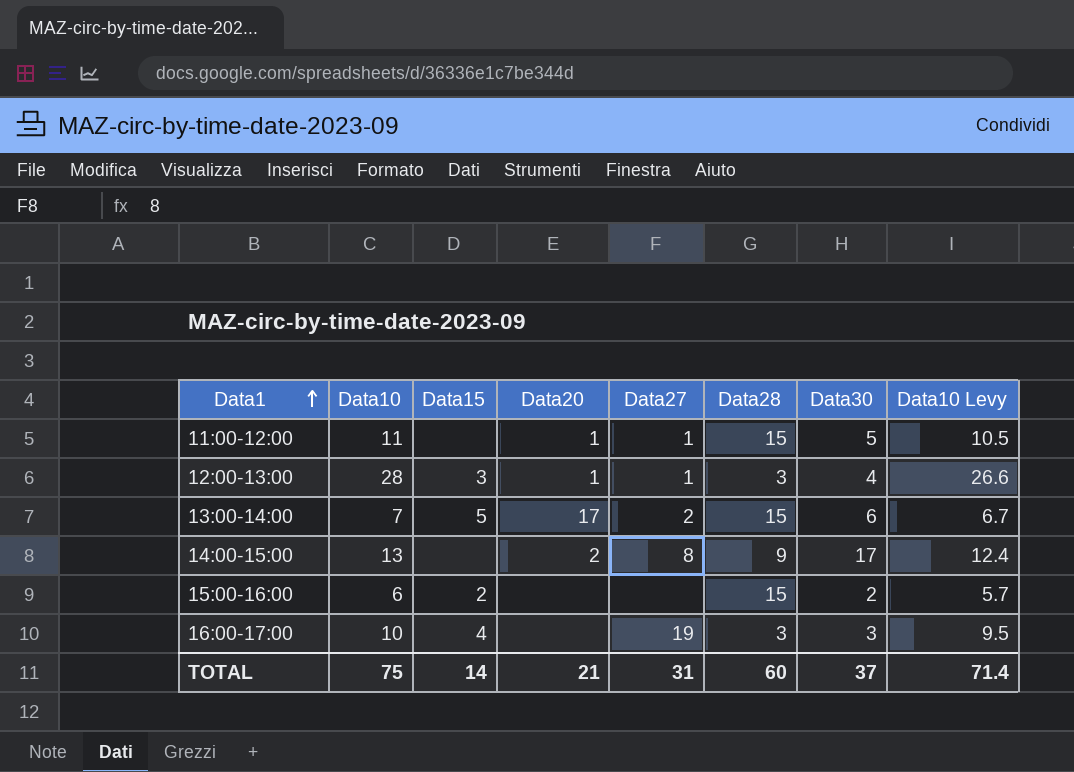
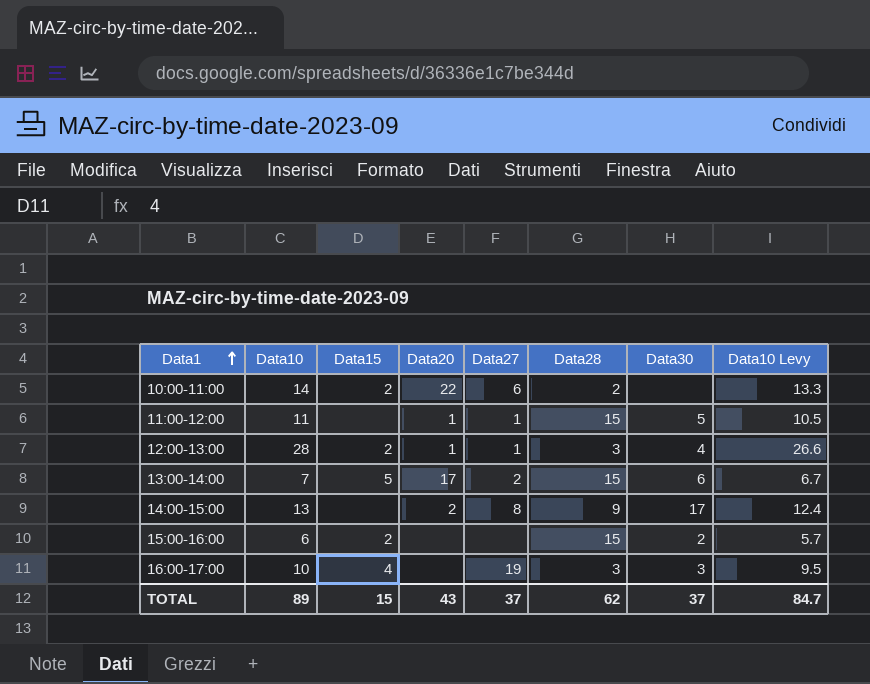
row 10:00-11:00: none -> 14 | 2 | 22 | 6 | 2 | none | 13.3
12:00-13:00 | Data15: 3 -> 2
TOTAL | Data10: 75 -> 89
TOTAL | Data15: 14 -> 15
TOTAL | Data20: 21 -> 43
TOTAL | Data27: 31 -> 37
TOTAL | Data28: 60 -> 62
TOTAL | Data10 Levy: 71.4 -> 84.7

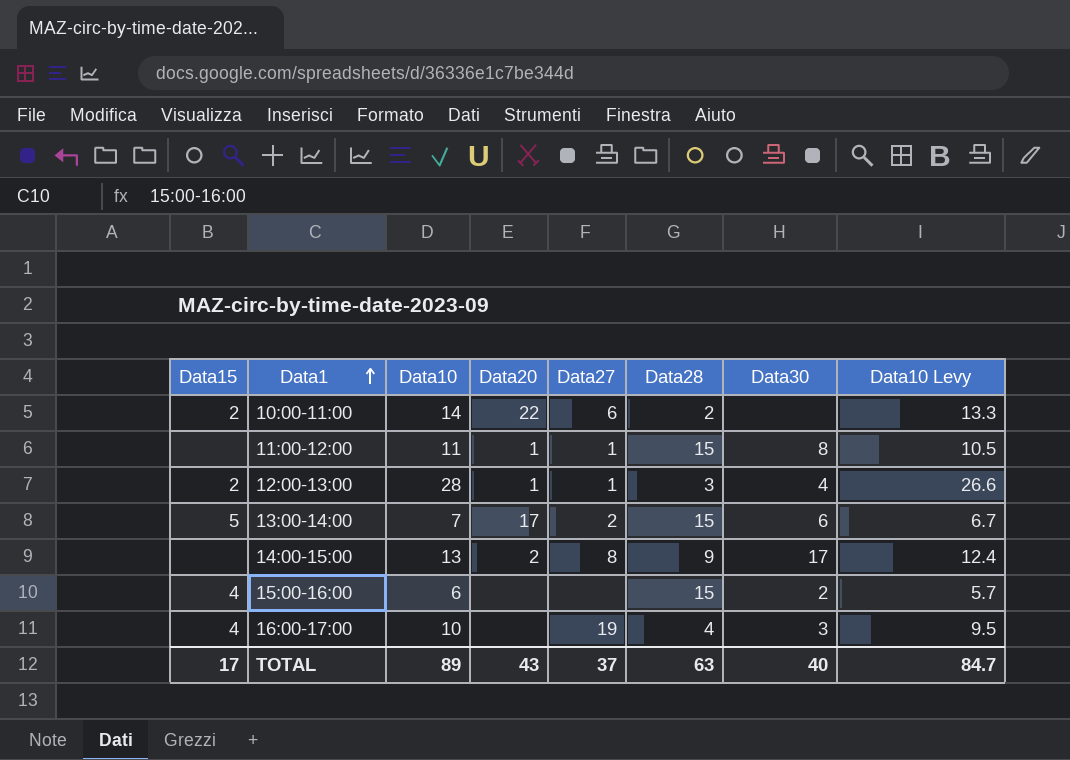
column Data15 | position: 3 -> 1
11:00-12:00 | Data30: 5 -> 8
15:00-16:00 | Data15: 2 -> 4
16:00-17:00 | Data28: 3 -> 4
TOTAL | Data15: 15 -> 17
TOTAL | Data28: 62 -> 63
TOTAL | Data30: 37 -> 40

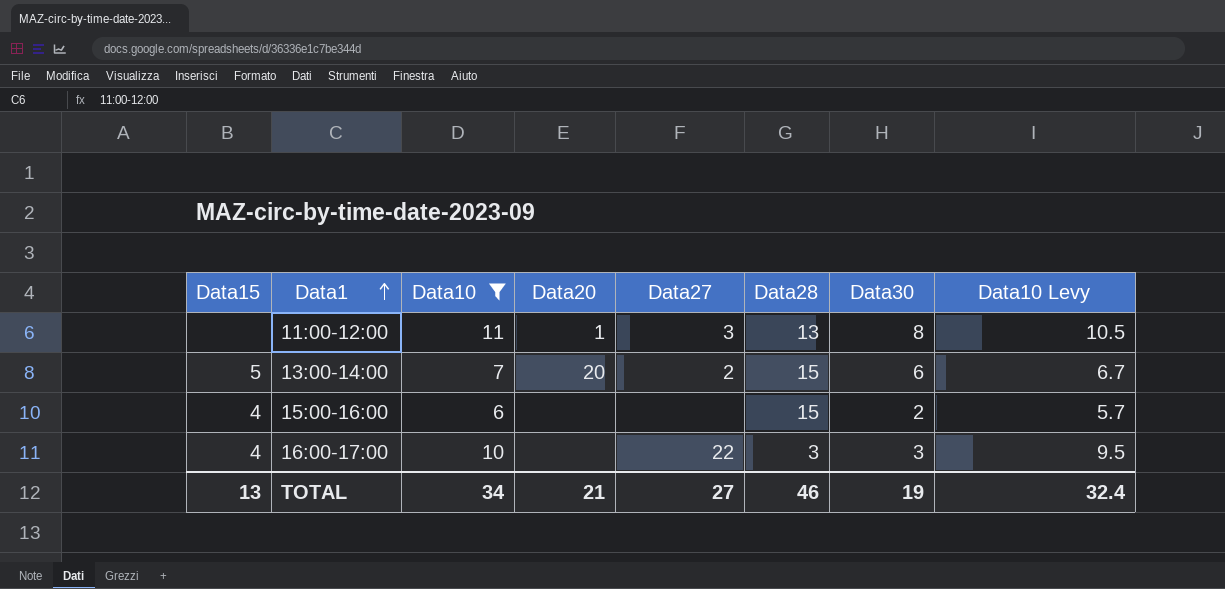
filter: none -> Data10 <= 11
11:00-12:00 | Data27: 1 -> 3
11:00-12:00 | Data28: 15 -> 13
13:00-14:00 | Data20: 17 -> 20
16:00-17:00 | Data27: 19 -> 22
16:00-17:00 | Data28: 4 -> 3
TOTAL | Data15: 17 -> 13
TOTAL | Data10: 89 -> 34
TOTAL | Data20: 43 -> 21
TOTAL | Data27: 37 -> 27
TOTAL | Data28: 63 -> 46
TOTAL | Data30: 40 -> 19
TOTAL | Data10 Levy: 84.7 -> 32.4

